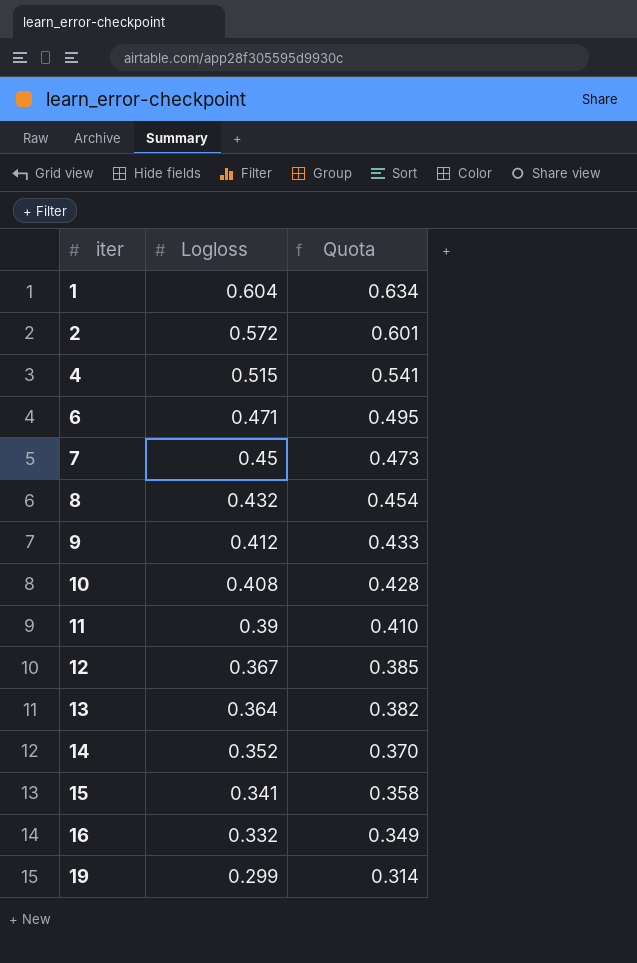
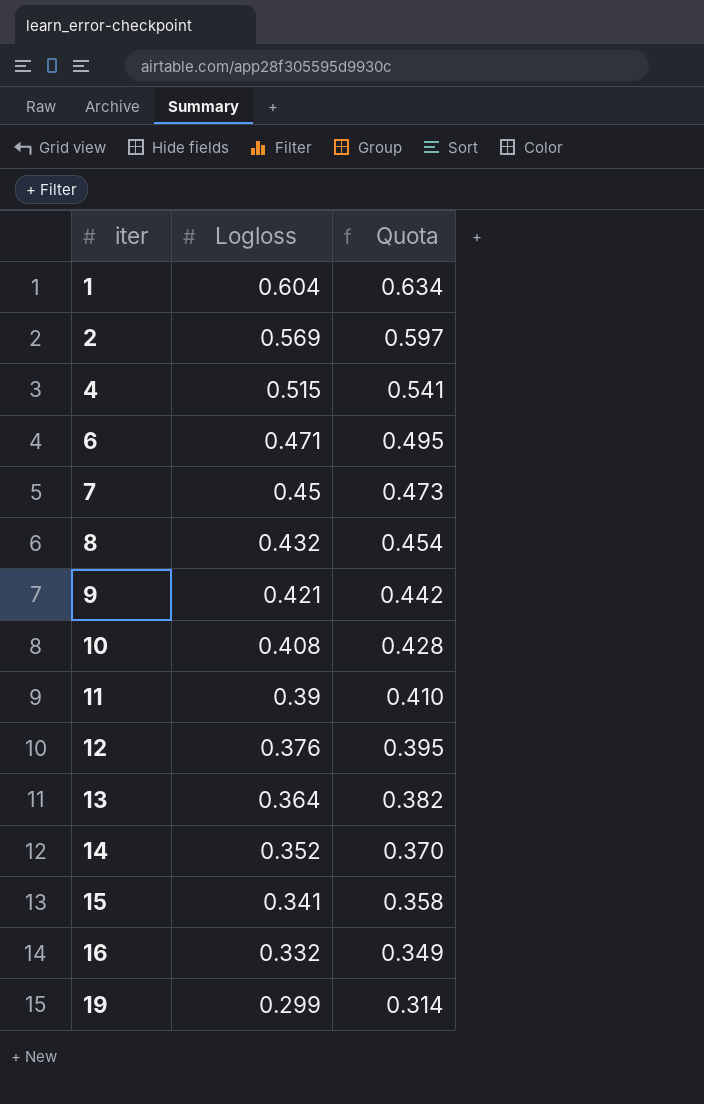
2 | Logloss: 0.572 -> 0.569
2 | Quota: 0.601 -> 0.597
9 | Logloss: 0.412 -> 0.421
9 | Quota: 0.433 -> 0.442
12 | Logloss: 0.367 -> 0.376
12 | Quota: 0.385 -> 0.395

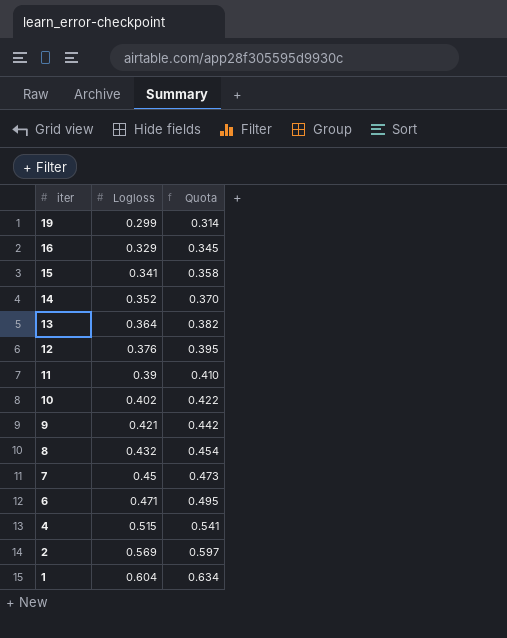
row order: iter ascending -> iter descending
16 | Logloss: 0.332 -> 0.329
16 | Quota: 0.349 -> 0.345
10 | Logloss: 0.408 -> 0.402
10 | Quota: 0.428 -> 0.422

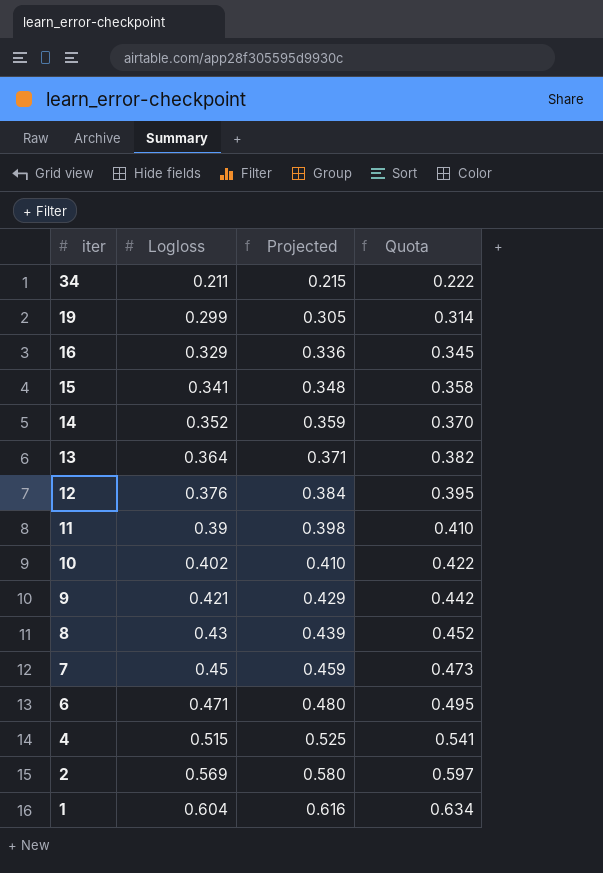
column Projected | formula: none -> [Logloss] * 1.02
row 34: none -> 0.211 | 0.215 | 0.222
8 | Logloss: 0.432 -> 0.43
8 | Quota: 0.454 -> 0.452

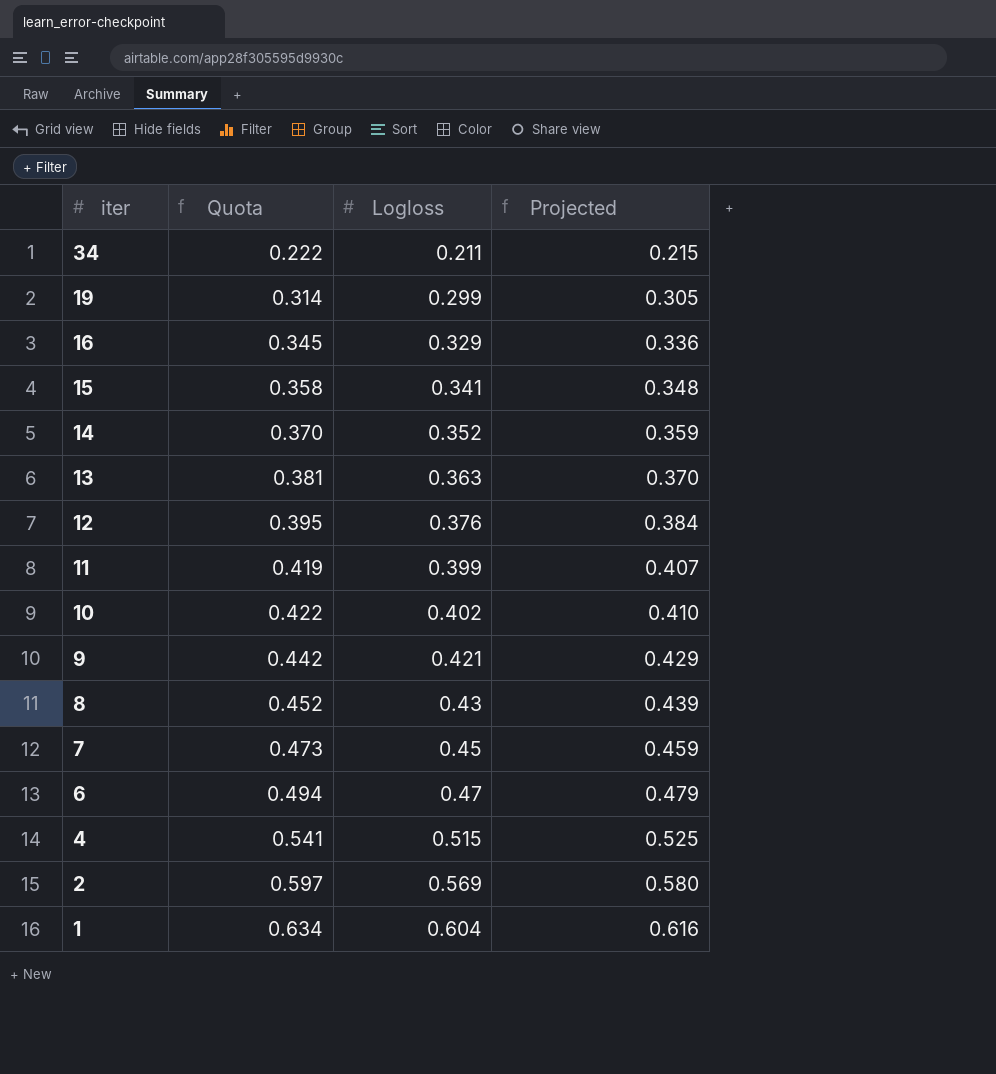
column Quota | position: 4 -> 2
13 | Quota: 0.382 -> 0.381
13 | Logloss: 0.364 -> 0.363
13 | Projected: 0.371 -> 0.370
11 | Quota: 0.410 -> 0.419
11 | Logloss: 0.39 -> 0.399
11 | Projected: 0.398 -> 0.407
6 | Quota: 0.495 -> 0.494
6 | Logloss: 0.471 -> 0.47
6 | Projected: 0.480 -> 0.479

